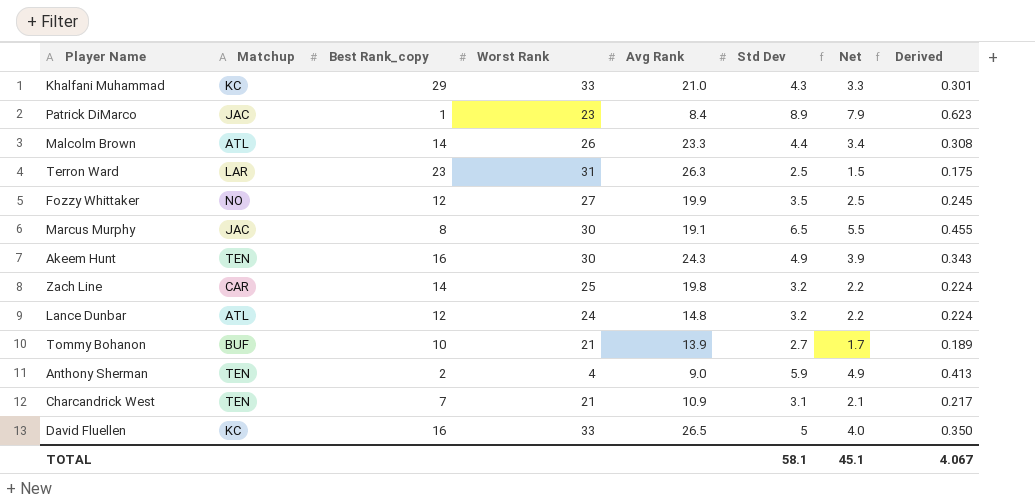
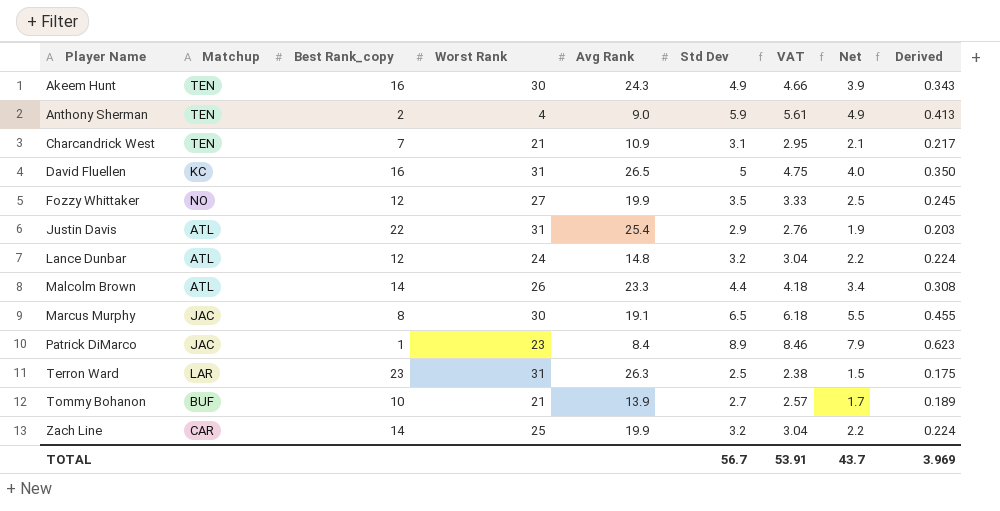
row order: none -> Player Name ascending
column VAT | formula: none -> [Std Dev] * 0.95
row Khalfani Muhammad: KC | 29 | 33 | 21.0 | 4.3 | 3.3 | 0.301 -> none
David Fluellen | Worst Rank: 33 -> 31
row Justin Davis: none -> ATL | 22 | 31 | 25.4 | 2.9 | 2.76 | 1.9 | 0.203
Zach Line | Avg Rank: 19.8 -> 19.9
TOTAL | Std Dev: 58.1 -> 56.7
TOTAL | Net: 45.1 -> 43.7
TOTAL | Derived: 4.067 -> 3.969

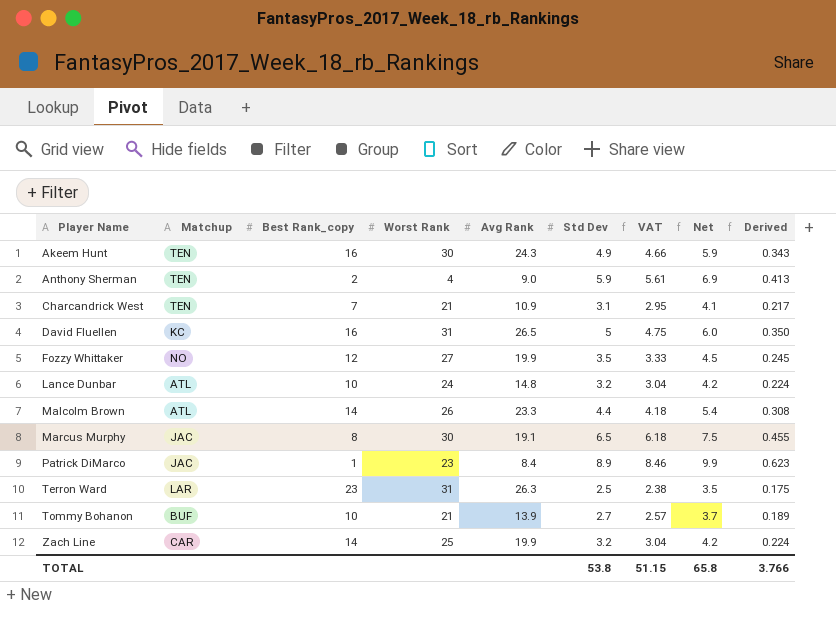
column Net | formula: [Std Dev] - 1 -> [Std Dev] + 1
row Justin Davis: ATL | 22 | 31 | 25.4 | 2.9 | 2.76 | 1.9 | 0.203 -> none
Lance Dunbar | Best Rank_copy: 12 -> 10
TOTAL | Std Dev: 56.7 -> 53.8
TOTAL | VAT: 53.91 -> 51.15
TOTAL | Net: 43.7 -> 65.8
TOTAL | Derived: 3.969 -> 3.766

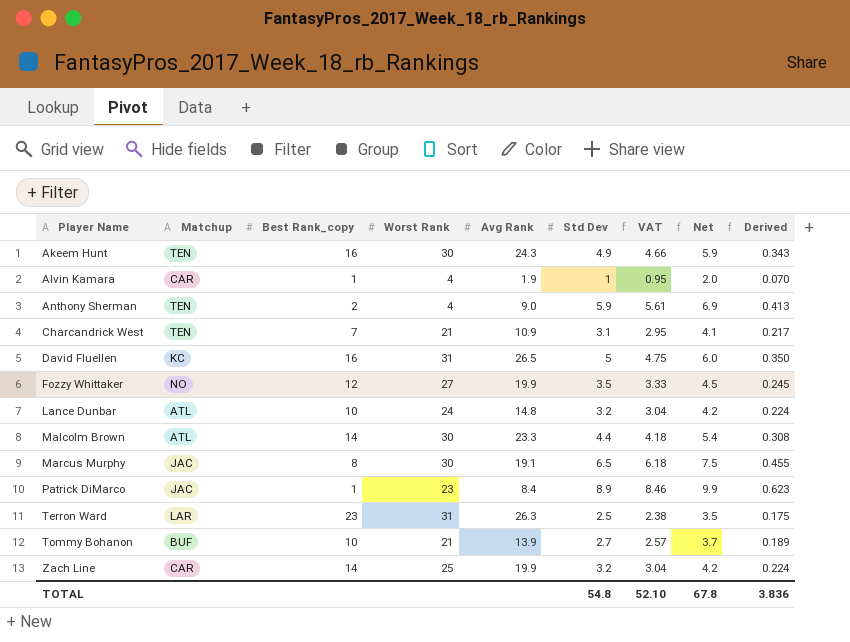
row Alvin Kamara: none -> CAR | 1 | 4 | 1.9 | 1 | 0.95 | 2.0 | 0.070
Malcolm Brown | Worst Rank: 26 -> 30
TOTAL | Std Dev: 53.8 -> 54.8
TOTAL | VAT: 51.15 -> 52.10
TOTAL | Net: 65.8 -> 67.8
TOTAL | Derived: 3.766 -> 3.836

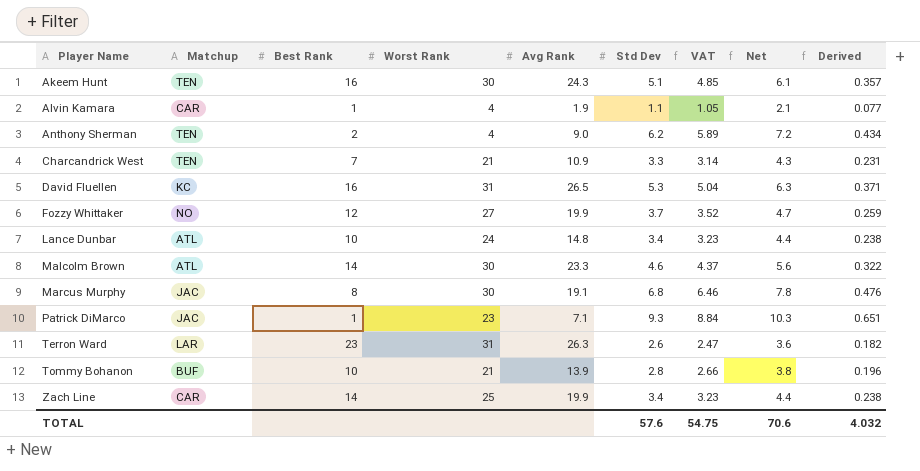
column name: Best Rank_copy -> Best Rank
Akeem Hunt | Std Dev: 4.9 -> 5.1
Akeem Hunt | VAT: 4.66 -> 4.85
Akeem Hunt | Net: 5.9 -> 6.1
Akeem Hunt | Derived: 0.343 -> 0.357
Alvin Kamara | Std Dev: 1 -> 1.1
Alvin Kamara | VAT: 0.95 -> 1.05
Alvin Kamara | Net: 2.0 -> 2.1
Alvin Kamara | Derived: 0.070 -> 0.077
Anthony Sherman | Std Dev: 5.9 -> 6.2
Anthony Sherman | VAT: 5.61 -> 5.89
Anthony Sherman | Net: 6.9 -> 7.2
Anthony Sherman | Derived: 0.413 -> 0.434
Charcandrick West | Std Dev: 3.1 -> 3.3
Charcandrick West | VAT: 2.95 -> 3.14
Charcandrick West | Net: 4.1 -> 4.3
Charcandrick West | Derived: 0.217 -> 0.231
David Fluellen | Std Dev: 5 -> 5.3
David Fluellen | VAT: 4.75 -> 5.04
David Fluellen | Net: 6.0 -> 6.3
David Fluellen | Derived: 0.350 -> 0.371
Fozzy Whittaker | Std Dev: 3.5 -> 3.7
Fozzy Whittaker | VAT: 3.33 -> 3.52
Fozzy Whittaker | Net: 4.5 -> 4.7
Fozzy Whittaker | Derived: 0.245 -> 0.259
Lance Dunbar | Std Dev: 3.2 -> 3.4
Lance Dunbar | VAT: 3.04 -> 3.23
Lance Dunbar | Net: 4.2 -> 4.4
Lance Dunbar | Derived: 0.224 -> 0.238
Malcolm Brown | Std Dev: 4.4 -> 4.6
Malcolm Brown | VAT: 4.18 -> 4.37
Malcolm Brown | Net: 5.4 -> 5.6
Malcolm Brown | Derived: 0.308 -> 0.322
Marcus Murphy | Std Dev: 6.5 -> 6.8
Marcus Murphy | VAT: 6.18 -> 6.46
Marcus Murphy | Net: 7.5 -> 7.8
Marcus Murphy | Derived: 0.455 -> 0.476
Patrick DiMarco | Avg Rank: 8.4 -> 7.1
Patrick DiMarco | Std Dev: 8.9 -> 9.3
Patrick DiMarco | VAT: 8.46 -> 8.84
Patrick DiMarco | Net: 9.9 -> 10.3
Patrick DiMarco | Derived: 0.623 -> 0.651
Terron Ward | Std Dev: 2.5 -> 2.6
Terron Ward | VAT: 2.38 -> 2.47
Terron Ward | Net: 3.5 -> 3.6
Terron Ward | Derived: 0.175 -> 0.182
Tommy Bohanon | Std Dev: 2.7 -> 2.8
Tommy Bohanon | VAT: 2.57 -> 2.66
Tommy Bohanon | Net: 3.7 -> 3.8
Tommy Bohanon | Derived: 0.189 -> 0.196
Zach Line | Std Dev: 3.2 -> 3.4
Zach Line | VAT: 3.04 -> 3.23
Zach Line | Net: 4.2 -> 4.4
Zach Line | Derived: 0.224 -> 0.238
TOTAL | Std Dev: 54.8 -> 57.6
TOTAL | VAT: 52.10 -> 54.75
TOTAL | Net: 67.8 -> 70.6
TOTAL | Derived: 3.836 -> 4.032

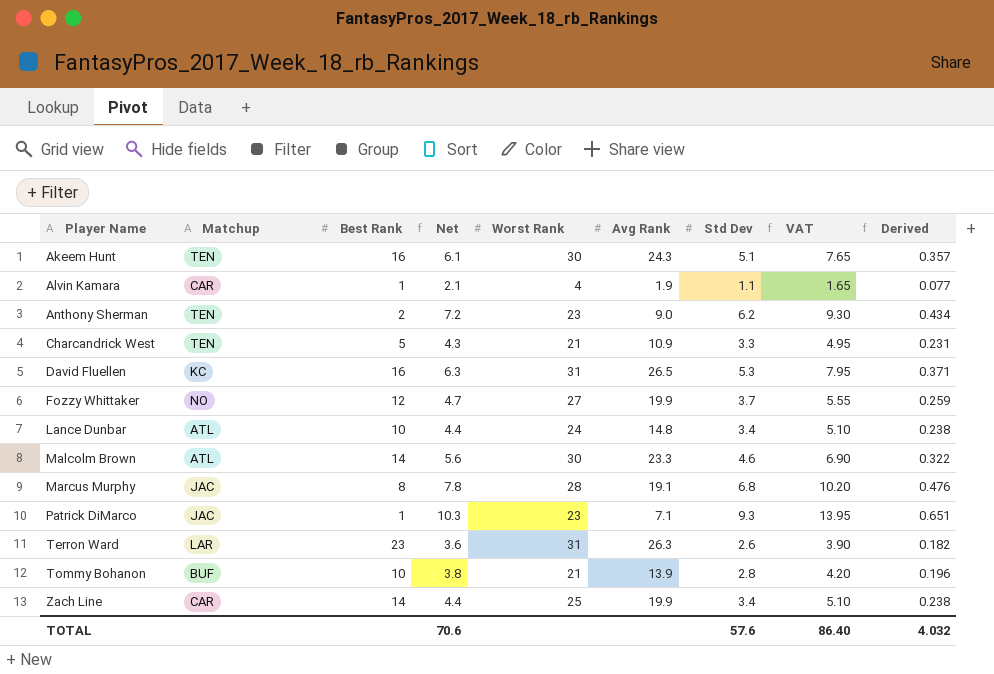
column Net | position: 8 -> 4
column VAT | formula: [Std Dev] * 0.95 -> [Std Dev] * 1.5
Anthony Sherman | Worst Rank: 4 -> 23
Charcandrick West | Best Rank: 7 -> 5
Marcus Murphy | Worst Rank: 30 -> 28
TOTAL | VAT: 54.75 -> 86.40

